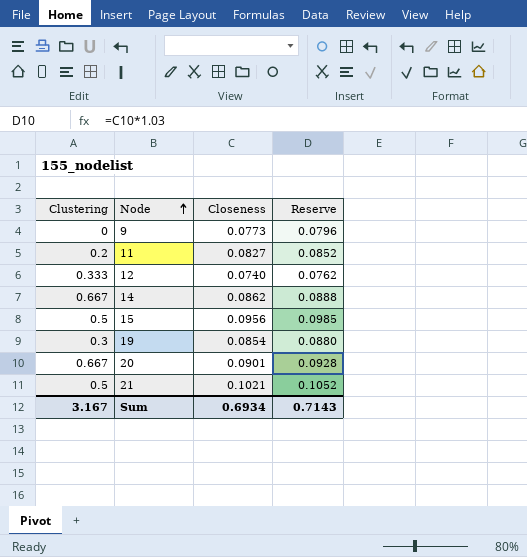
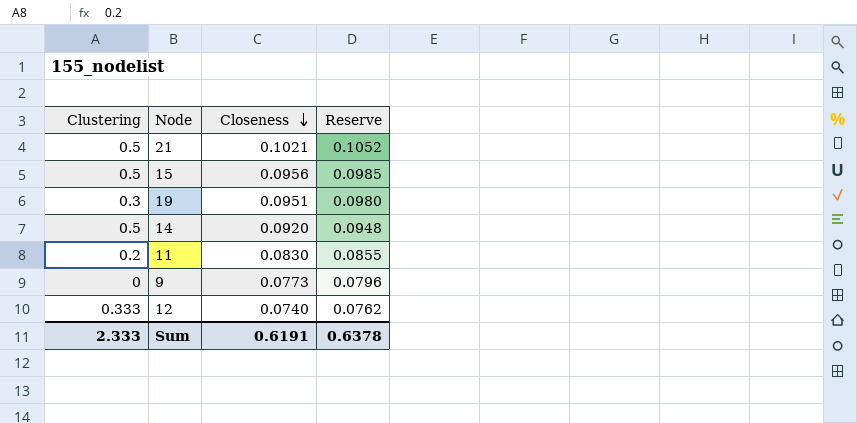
row order: Node ascending -> Closeness descending
row 20: 0.667 | 0.0901 | 0.0928 -> none
19 | Closeness: 0.0854 -> 0.0951
19 | Reserve: 0.0880 -> 0.0980
14 | Clustering: 0.667 -> 0.5
14 | Closeness: 0.0862 -> 0.0920
14 | Reserve: 0.0888 -> 0.0948
11 | Closeness: 0.0827 -> 0.0830
11 | Reserve: 0.0852 -> 0.0855
Sum | Clustering: 3.167 -> 2.333
Sum | Closeness: 0.6934 -> 0.6191
Sum | Reserve: 0.7143 -> 0.6378

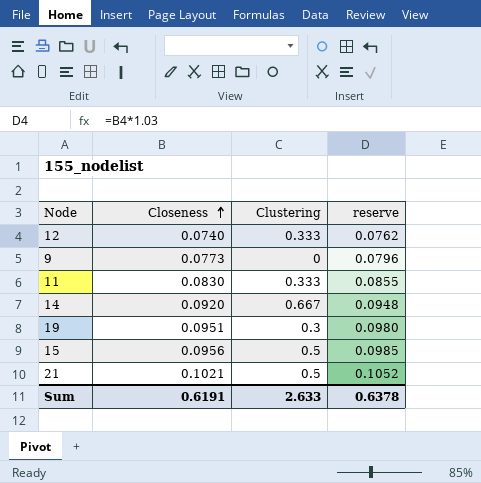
row order: Closeness descending -> Closeness ascending
column Clustering | position: 1 -> 3
column name: Reserve -> reserve
11 | Clustering: 0.2 -> 0.333
14 | Clustering: 0.5 -> 0.667
Sum | Clustering: 2.333 -> 2.633

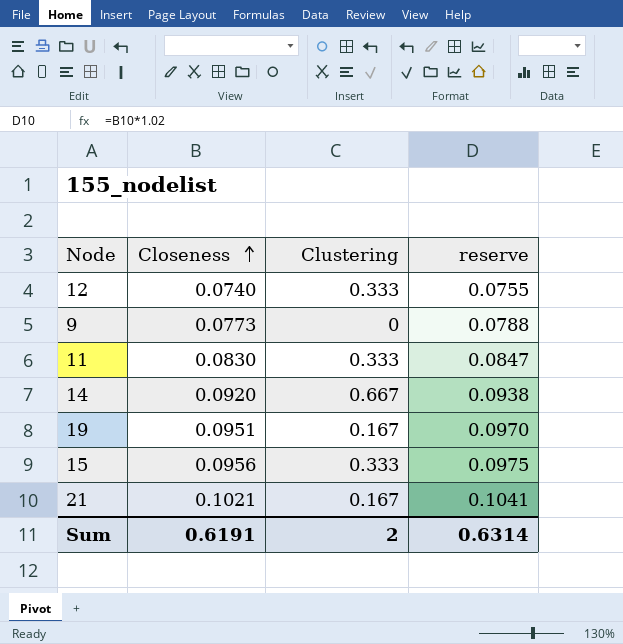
column reserve | formula: [Closeness] * 1.03 -> [Closeness] * 1.02
19 | Clustering: 0.3 -> 0.167
15 | Clustering: 0.5 -> 0.333
21 | Clustering: 0.5 -> 0.167
Sum | Clustering: 2.633 -> 2
Sum | reserve: 0.6378 -> 0.6314

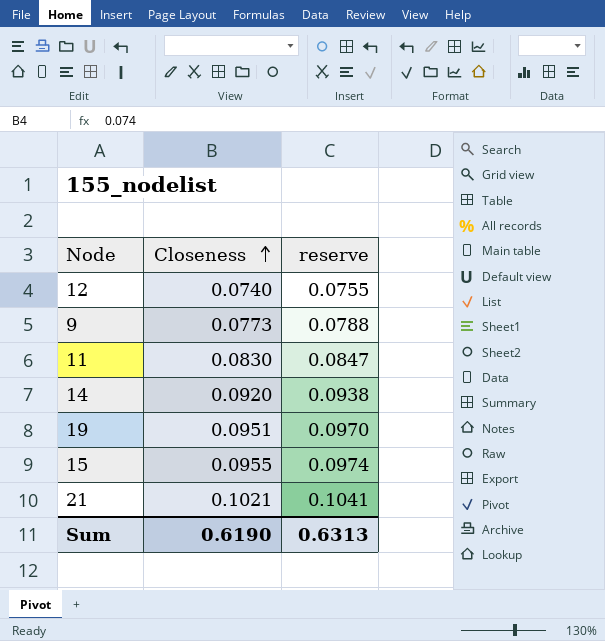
column Clustering | position: 3 -> none
15 | Closeness: 0.0956 -> 0.0955
15 | reserve: 0.0975 -> 0.0974
Sum | Closeness: 0.6191 -> 0.6190
Sum | reserve: 0.6314 -> 0.6313

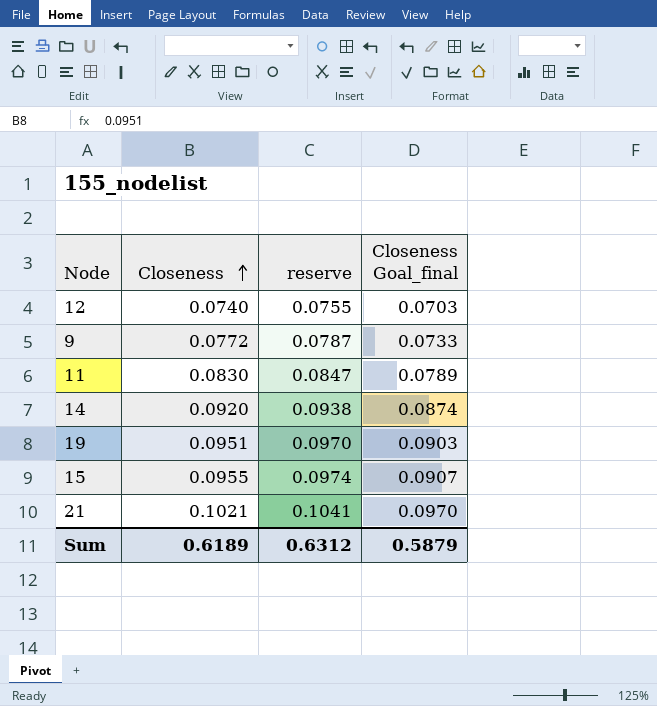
column Closeness Goal_final | formula: none -> [Closeness] * 0.95
9 | Closeness: 0.0773 -> 0.0772
9 | reserve: 0.0788 -> 0.0787
Sum | Closeness: 0.6190 -> 0.6189
Sum | reserve: 0.6313 -> 0.6312

